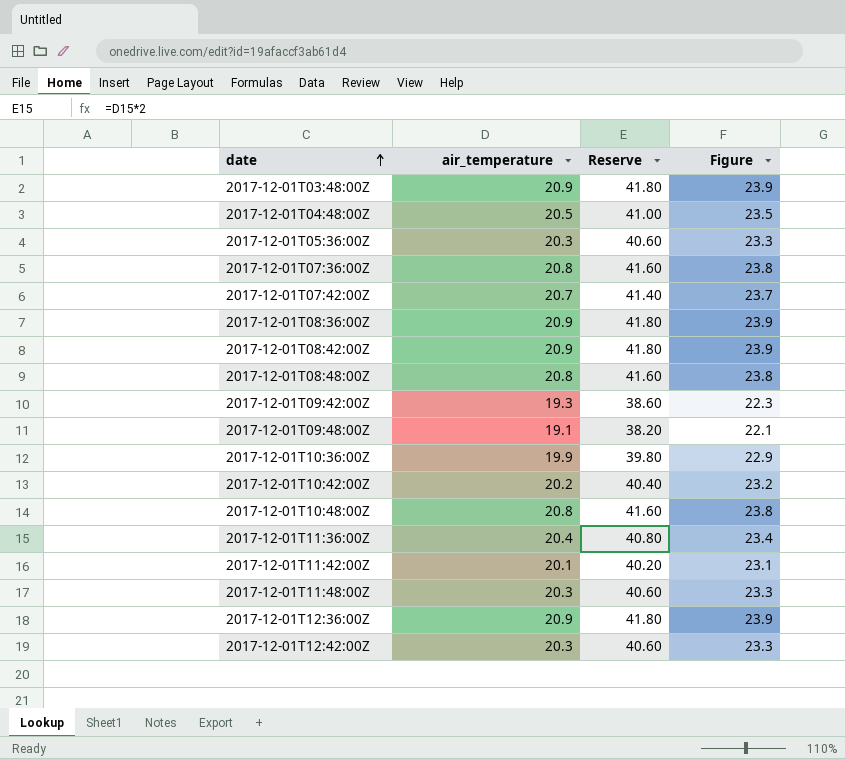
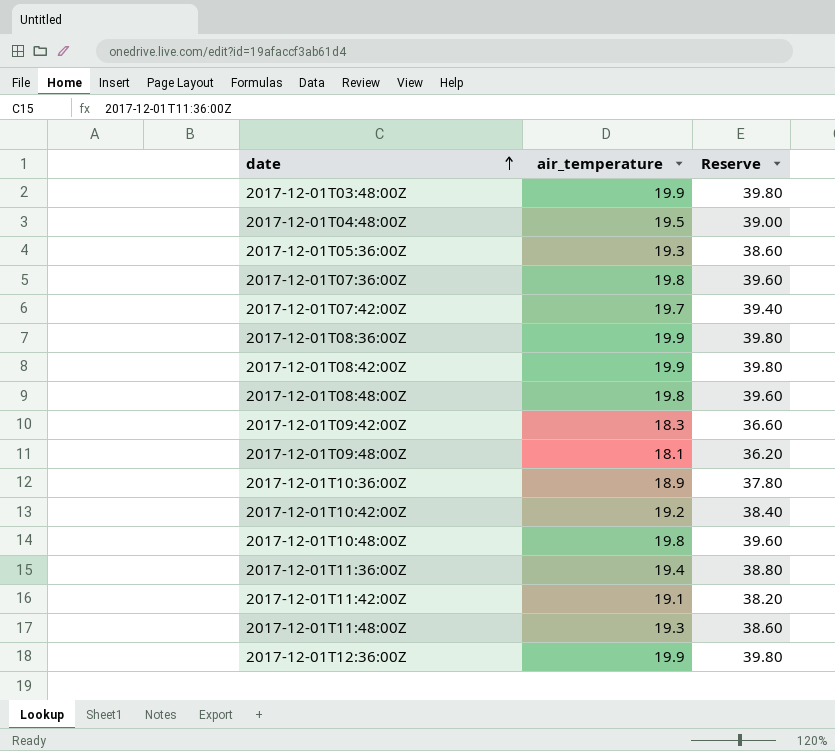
column Figure | formula: [air_temperature] + 3 -> none
row 2017-12-01T12:42:00Z: 20.3 | 40.60 | 23.3 -> none
2017-12-01T03:48:00Z | air_temperature: 20.9 -> 19.9
2017-12-01T03:48:00Z | Reserve: 41.80 -> 39.80
2017-12-01T04:48:00Z | air_temperature: 20.5 -> 19.5
2017-12-01T04:48:00Z | Reserve: 41.00 -> 39.00
2017-12-01T05:36:00Z | air_temperature: 20.3 -> 19.3
2017-12-01T05:36:00Z | Reserve: 40.60 -> 38.60
2017-12-01T07:36:00Z | air_temperature: 20.8 -> 19.8
2017-12-01T07:36:00Z | Reserve: 41.60 -> 39.60
2017-12-01T07:42:00Z | air_temperature: 20.7 -> 19.7
2017-12-01T07:42:00Z | Reserve: 41.40 -> 39.40
2017-12-01T08:36:00Z | air_temperature: 20.9 -> 19.9
2017-12-01T08:36:00Z | Reserve: 41.80 -> 39.80
2017-12-01T08:42:00Z | air_temperature: 20.9 -> 19.9
2017-12-01T08:42:00Z | Reserve: 41.80 -> 39.80
2017-12-01T08:48:00Z | air_temperature: 20.8 -> 19.8
2017-12-01T08:48:00Z | Reserve: 41.60 -> 39.60
2017-12-01T09:42:00Z | air_temperature: 19.3 -> 18.3
2017-12-01T09:42:00Z | Reserve: 38.60 -> 36.60
2017-12-01T09:48:00Z | air_temperature: 19.1 -> 18.1
2017-12-01T09:48:00Z | Reserve: 38.20 -> 36.20
2017-12-01T10:36:00Z | air_temperature: 19.9 -> 18.9
2017-12-01T10:36:00Z | Reserve: 39.80 -> 37.80
2017-12-01T10:42:00Z | air_temperature: 20.2 -> 19.2
2017-12-01T10:42:00Z | Reserve: 40.40 -> 38.40
2017-12-01T10:48:00Z | air_temperature: 20.8 -> 19.8
2017-12-01T10:48:00Z | Reserve: 41.60 -> 39.60
2017-12-01T11:36:00Z | air_temperature: 20.4 -> 19.4
2017-12-01T11:36:00Z | Reserve: 40.80 -> 38.80
2017-12-01T11:42:00Z | air_temperature: 20.1 -> 19.1
2017-12-01T11:42:00Z | Reserve: 40.20 -> 38.20
2017-12-01T11:48:00Z | air_temperature: 20.3 -> 19.3
2017-12-01T11:48:00Z | Reserve: 40.60 -> 38.60
2017-12-01T12:36:00Z | air_temperature: 20.9 -> 19.9
2017-12-01T12:36:00Z | Reserve: 41.80 -> 39.80

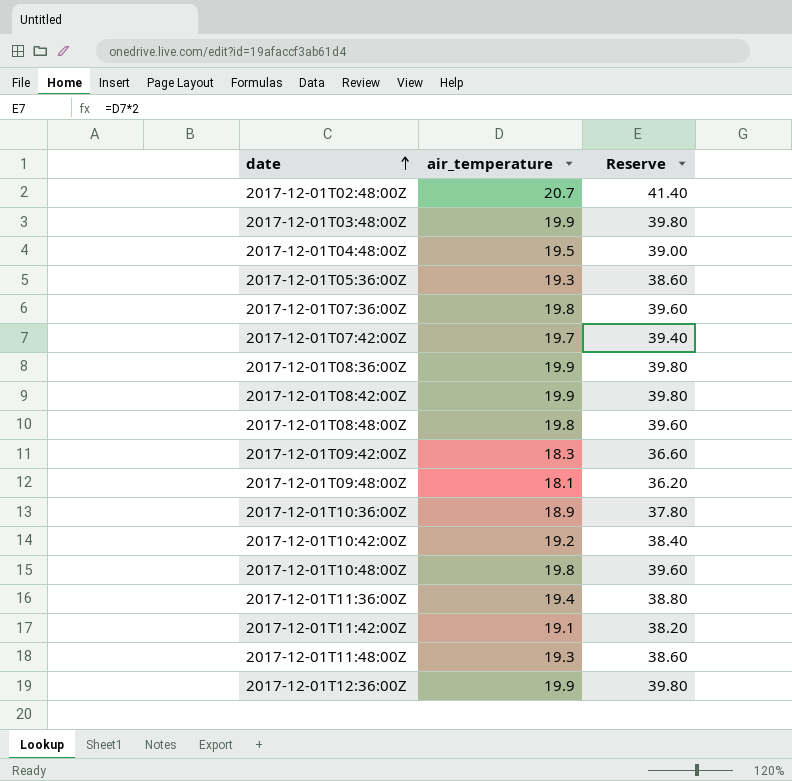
row 2017-12-01T02:48:00Z: none -> 20.7 | 41.40

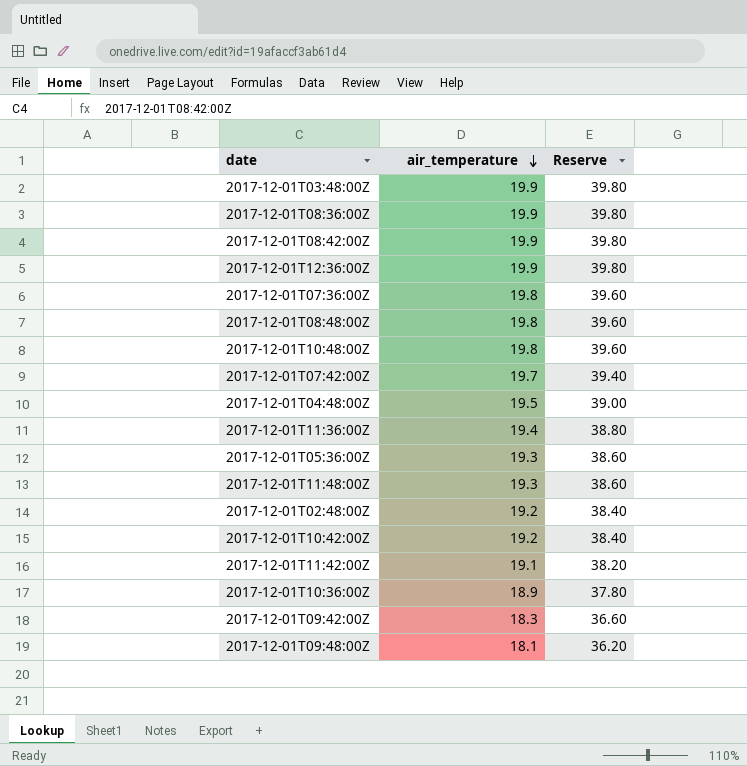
row order: date ascending -> air_temperature descending
2017-12-01T02:48:00Z | air_temperature: 20.7 -> 19.2
2017-12-01T02:48:00Z | Reserve: 41.40 -> 38.40

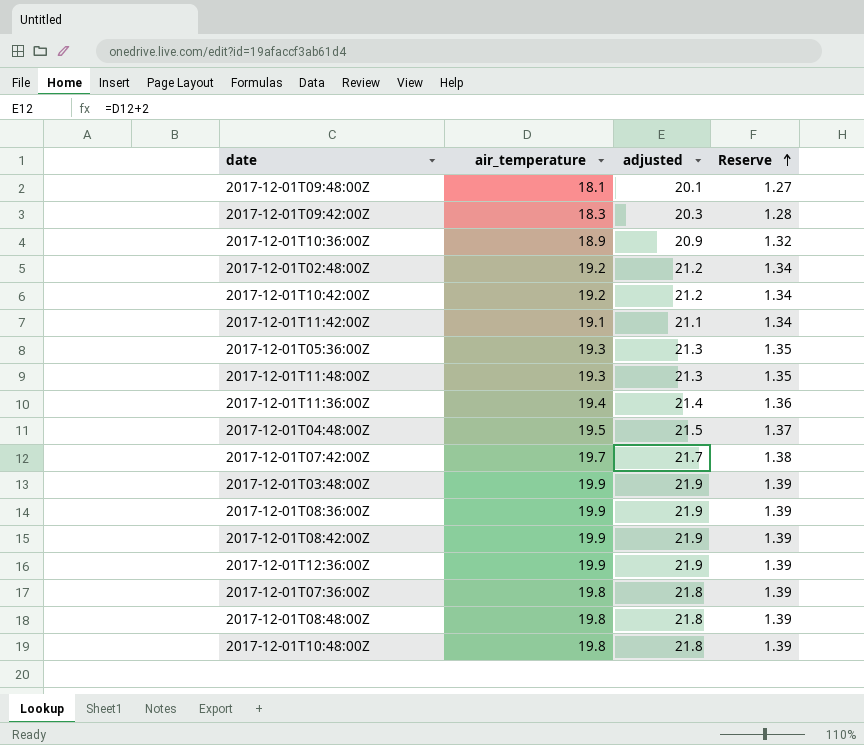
row order: air_temperature descending -> Reserve ascending
column adjusted | formula: none -> [air_temperature] + 2
column Reserve | formula: [air_temperature] * 2 -> [air_temperature] * 0.07

